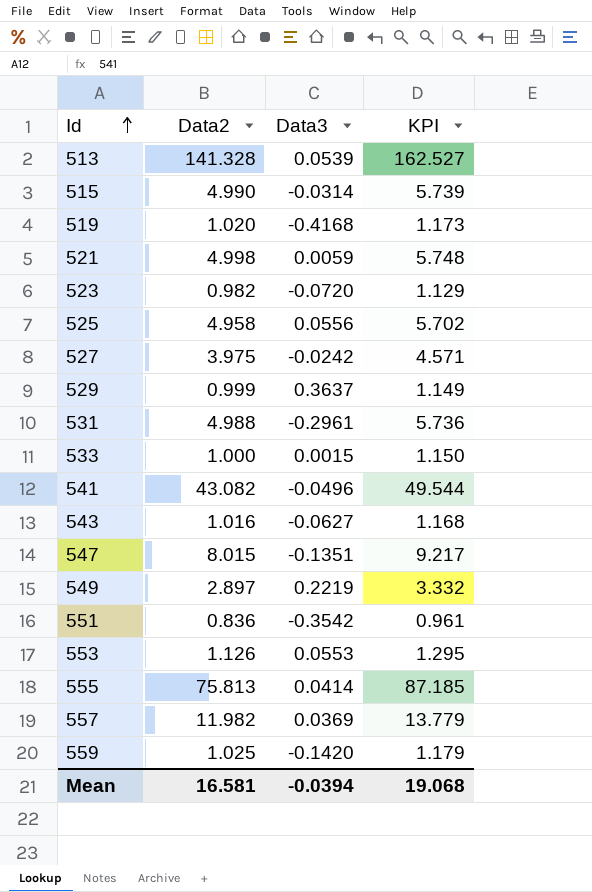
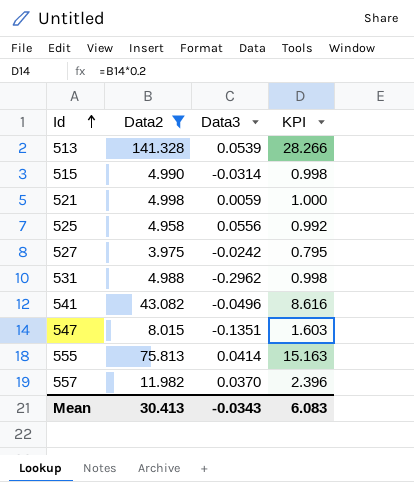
filter: none -> Data2 >= 3.975
column KPI | formula: [Data2] * 1.15 -> [Data2] * 0.2
531 | Data3: -0.2961 -> -0.2962
557 | Data3: 0.0369 -> 0.0370
Mean | Data2: 16.581 -> 30.413
Mean | Data3: -0.0394 -> -0.0343
Mean | KPI: 19.068 -> 6.083

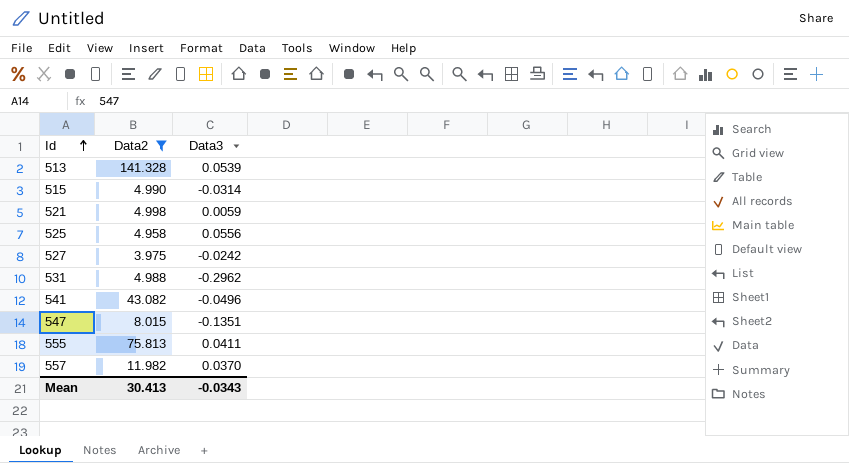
column KPI | formula: [Data2] * 0.2 -> none
555 | Data3: 0.0414 -> 0.0411

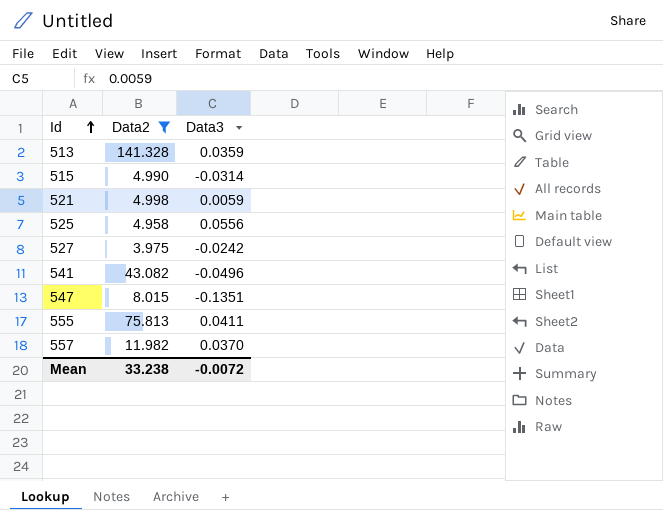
row 531: 4.988 | -0.2962 -> none
513 | Data3: 0.0539 -> 0.0359
Mean | Data2: 30.413 -> 33.238
Mean | Data3: -0.0343 -> -0.0072

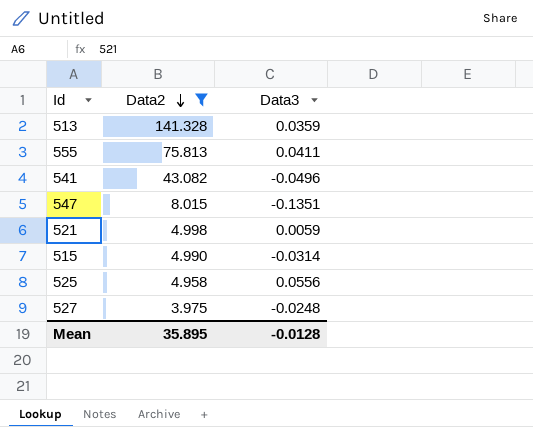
row order: Id ascending -> Data2 descending
row 557: 11.982 | 0.0370 -> none
527 | Data3: -0.0242 -> -0.0248
Mean | Data2: 33.238 -> 35.895
Mean | Data3: -0.0072 -> -0.0128

